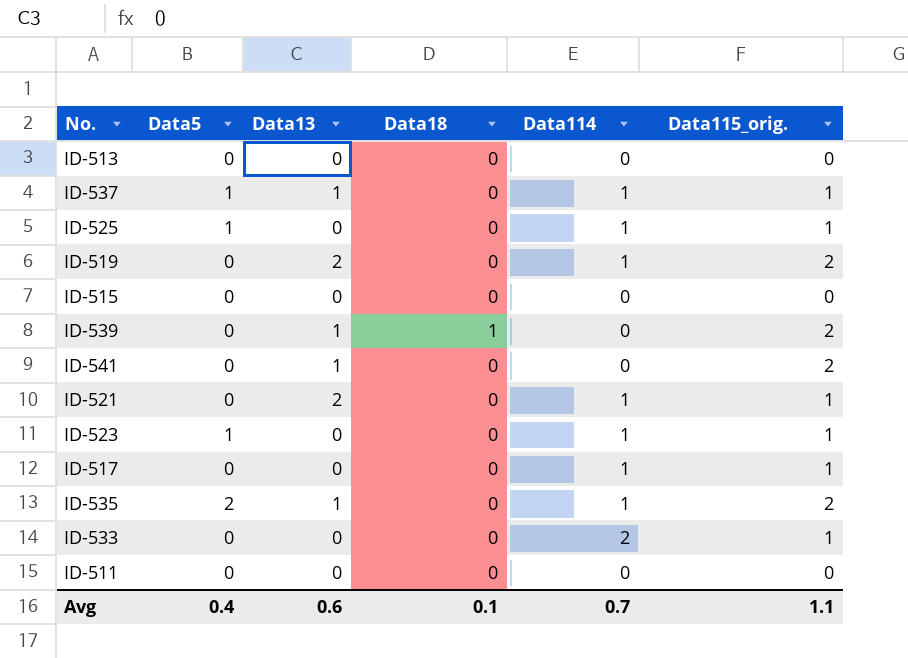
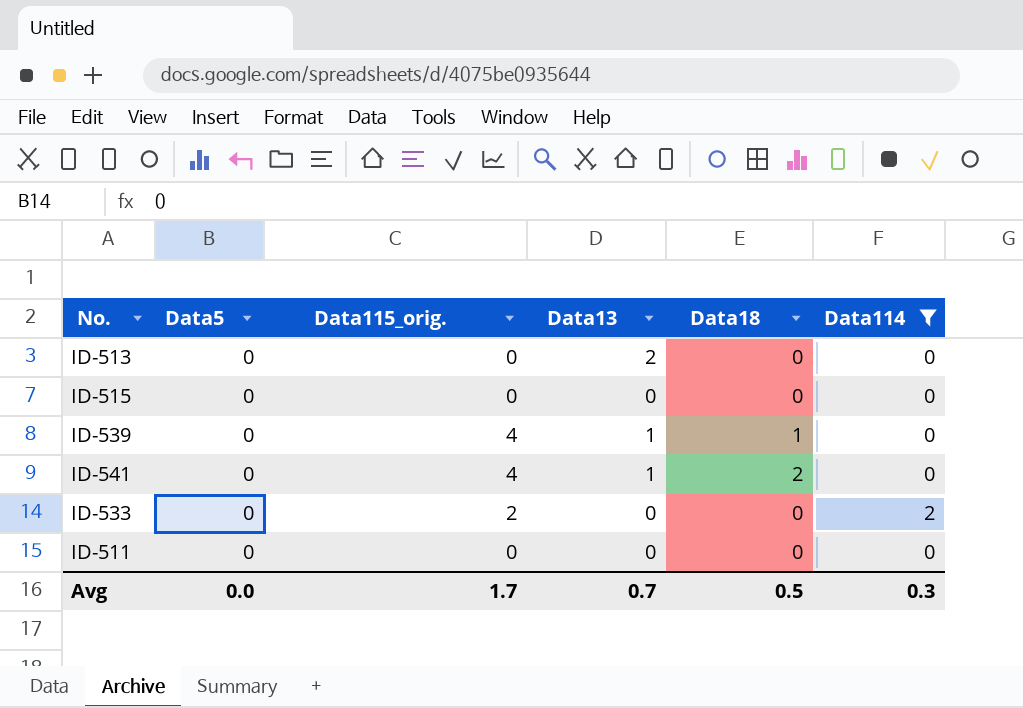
filter: none -> Data114 != 1
column Data115_orig. | position: 6 -> 3
ID-513 | Data13: 0 -> 2
ID-539 | Data115_orig.: 2 -> 4
ID-541 | Data115_orig.: 2 -> 4
ID-541 | Data18: 0 -> 2
ID-533 | Data115_orig.: 1 -> 2
Avg | Data5: 0.4 -> 0.0
Avg | Data115_orig.: 1.1 -> 1.7
Avg | Data13: 0.6 -> 0.7
Avg | Data18: 0.1 -> 0.5
Avg | Data114: 0.7 -> 0.3

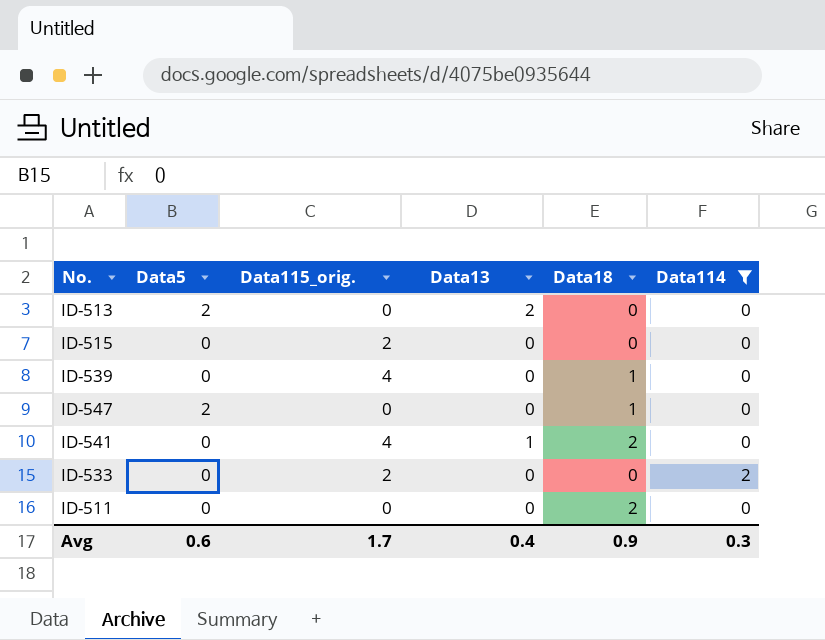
ID-513 | Data5: 0 -> 2
ID-515 | Data115_orig.: 0 -> 2
ID-539 | Data13: 1 -> 0
row ID-547: none -> 2 | 0 | 0 | 1 | 0
ID-511 | Data18: 0 -> 2
Avg | Data5: 0.0 -> 0.6
Avg | Data13: 0.7 -> 0.4
Avg | Data18: 0.5 -> 0.9

